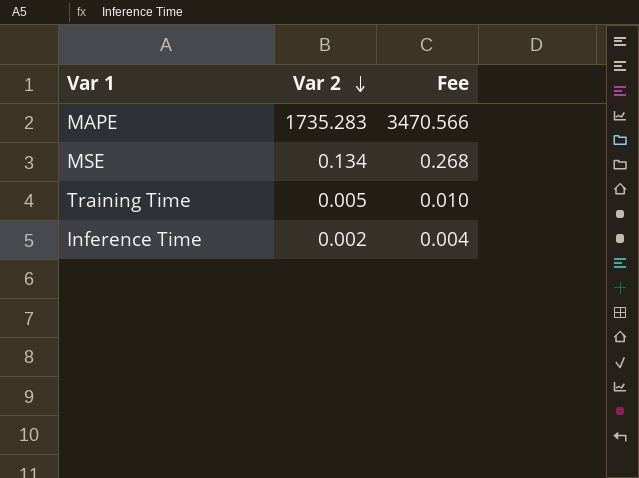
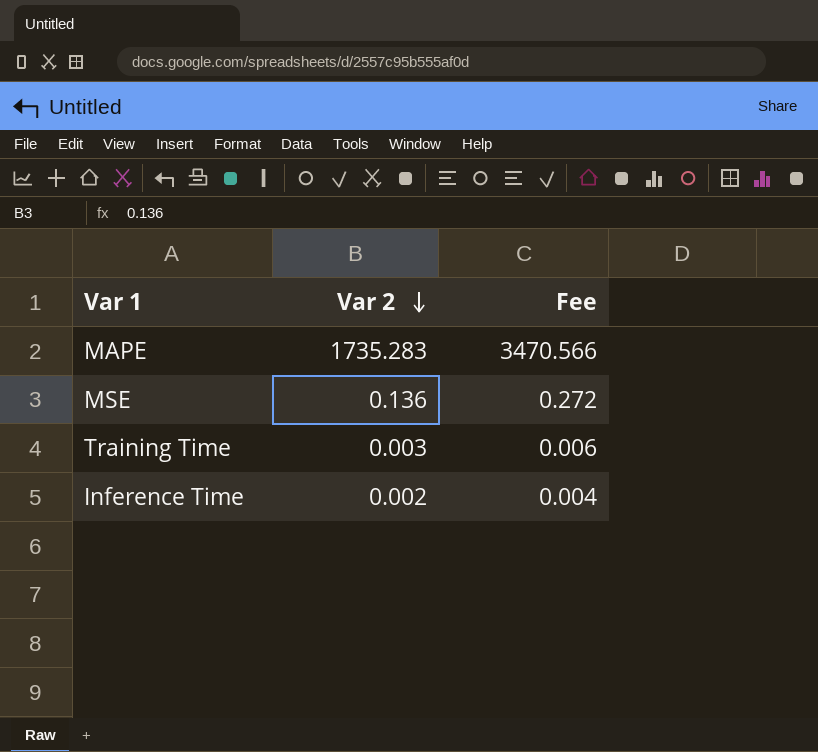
MSE | Var 2: 0.134 -> 0.136
MSE | Fee: 0.268 -> 0.272
Training Time | Var 2: 0.005 -> 0.003
Training Time | Fee: 0.010 -> 0.006

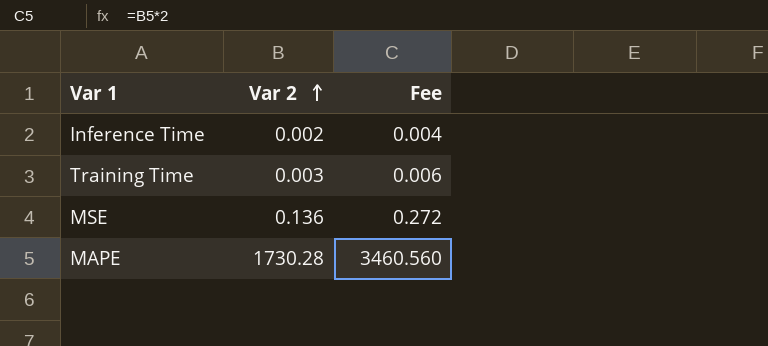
row order: Var 2 descending -> Var 2 ascending
MAPE | Var 2: 1735.283 -> 1730.28
MAPE | Fee: 3470.566 -> 3460.560

